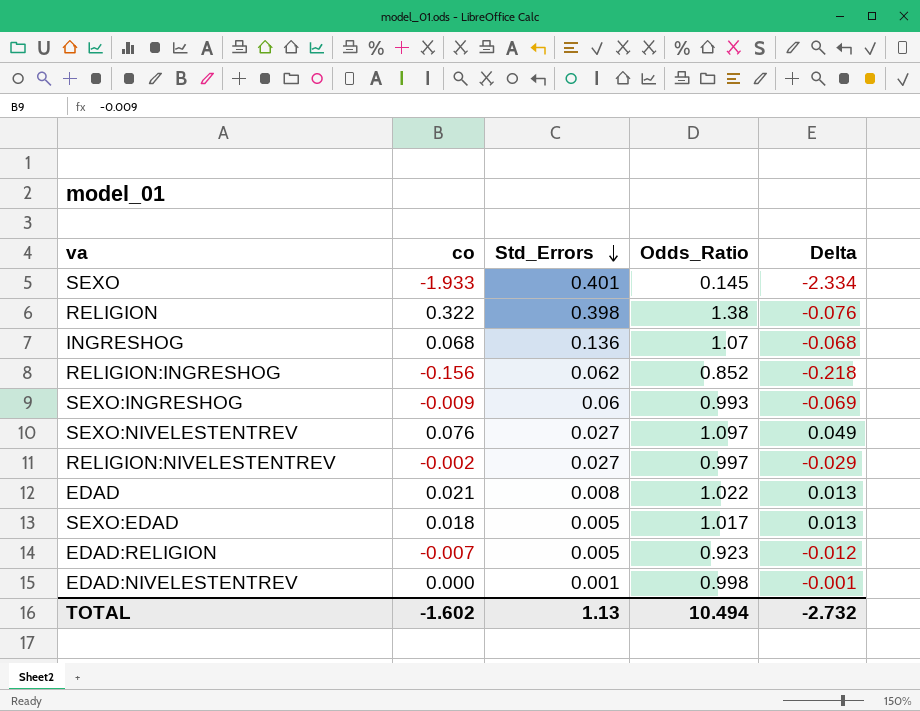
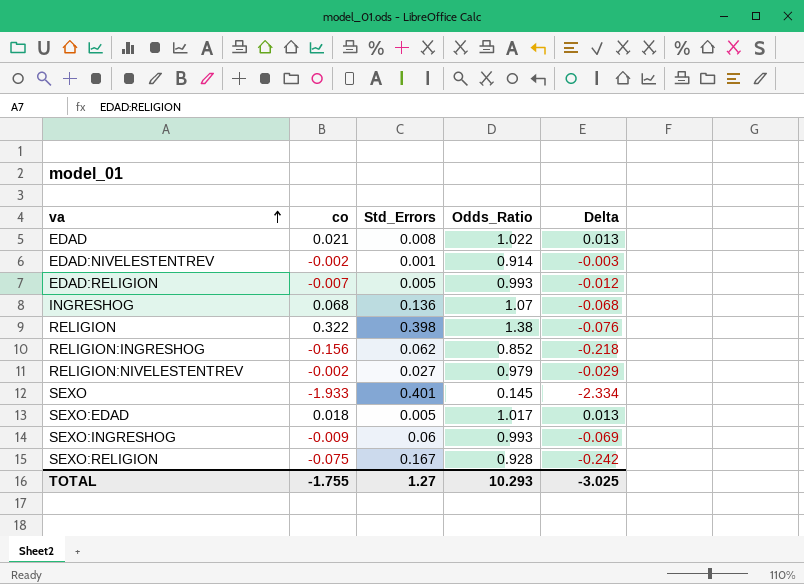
row order: Std_Errors descending -> va ascending
row SEXO:NIVELESTENTREV: 0.076 | 0.027 | 1.097 | 0.049 -> none
EDAD:NIVELESTENTREV | co: 0.000 -> -0.002
EDAD:NIVELESTENTREV | Odds_Ratio: 0.998 -> 0.914
EDAD:NIVELESTENTREV | Delta: -0.001 -> -0.003
EDAD:RELIGION | Odds_Ratio: 0.923 -> 0.993
RELIGION:NIVELESTENTREV | Odds_Ratio: 0.997 -> 0.979
row SEXO:RELIGION: none -> -0.075 | 0.167 | 0.928 | -0.242
TOTAL | co: -1.602 -> -1.755
TOTAL | Std_Errors: 1.13 -> 1.27
TOTAL | Odds_Ratio: 10.494 -> 10.293
TOTAL | Delta: -2.732 -> -3.025

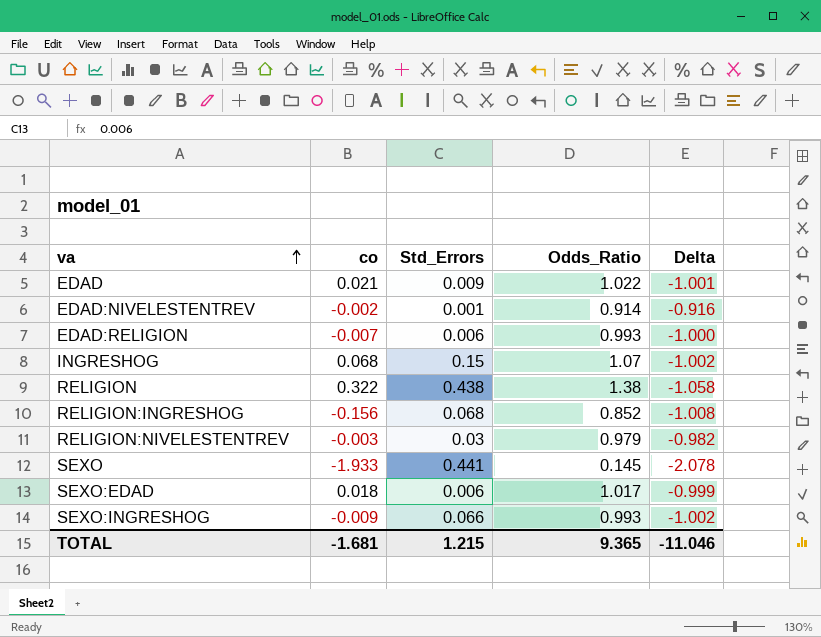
column Delta | formula: [co] - [Std_Errors] -> [co] - [Odds_Ratio]
row SEXO:RELIGION: -0.075 | 0.167 | 0.928 | -0.242 -> none
EDAD | Std_Errors: 0.008 -> 0.009
EDAD:RELIGION | Std_Errors: 0.005 -> 0.006
INGRESHOG | Std_Errors: 0.136 -> 0.15
RELIGION | Std_Errors: 0.398 -> 0.438
RELIGION:INGRESHOG | Std_Errors: 0.062 -> 0.068
RELIGION:NIVELESTENTREV | co: -0.002 -> -0.003
RELIGION:NIVELESTENTREV | Std_Errors: 0.027 -> 0.03
SEXO | Std_Errors: 0.401 -> 0.441
SEXO:EDAD | Std_Errors: 0.005 -> 0.006
SEXO:INGRESHOG | Std_Errors: 0.06 -> 0.066
TOTAL | co: -1.755 -> -1.681
TOTAL | Std_Errors: 1.27 -> 1.215
TOTAL | Odds_Ratio: 10.293 -> 9.365
TOTAL | Delta: -3.025 -> -11.046

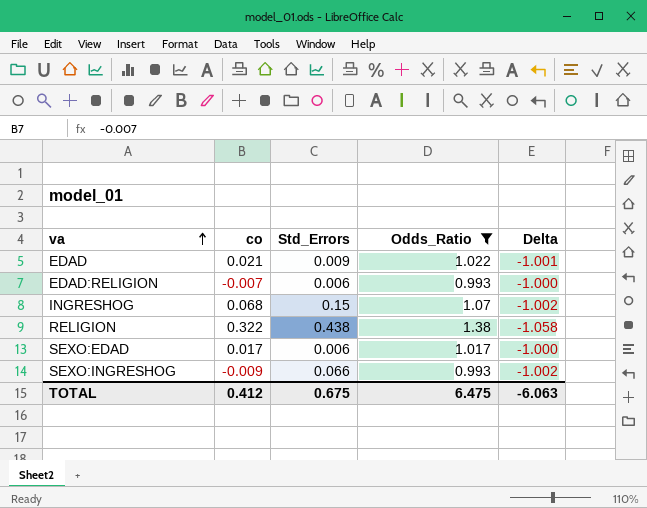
filter: none -> Odds_Ratio >= 0.993
SEXO:EDAD | co: 0.018 -> 0.017
SEXO:EDAD | Delta: -0.999 -> -1.000
TOTAL | co: -1.681 -> 0.412
TOTAL | Std_Errors: 1.215 -> 0.675
TOTAL | Odds_Ratio: 9.365 -> 6.475
TOTAL | Delta: -11.046 -> -6.063

